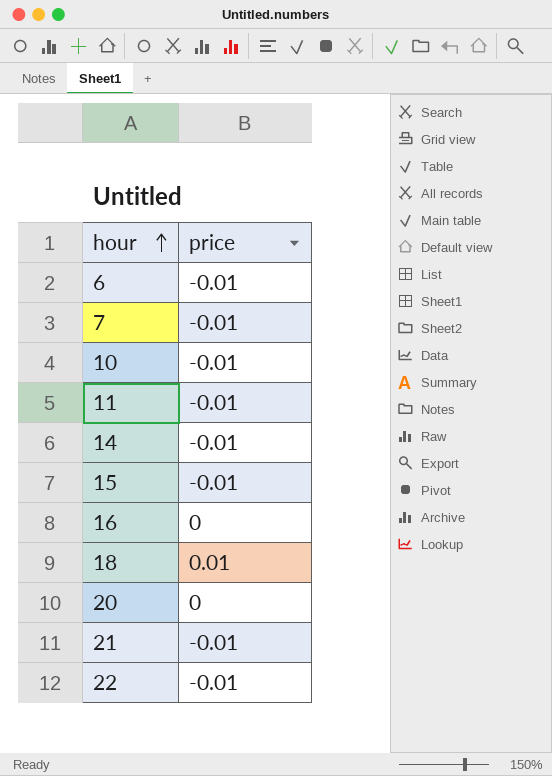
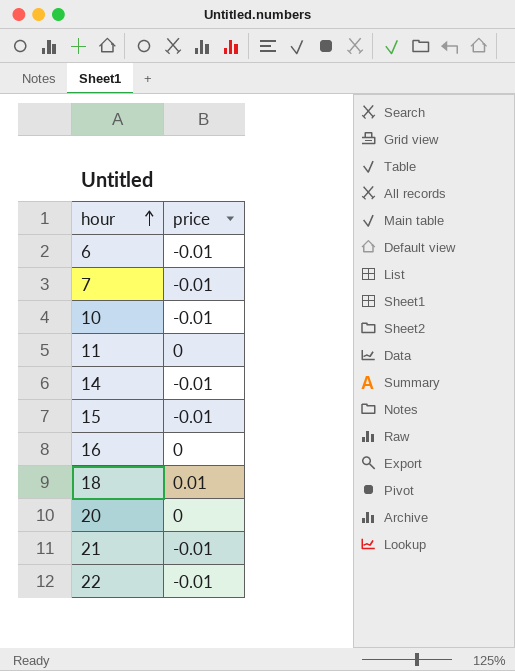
11 | price: -0.01 -> 0

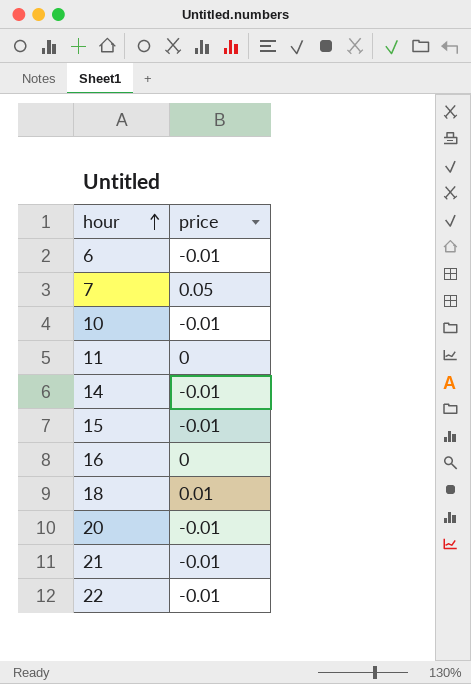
7 | price: -0.01 -> 0.05
20 | price: 0 -> -0.01

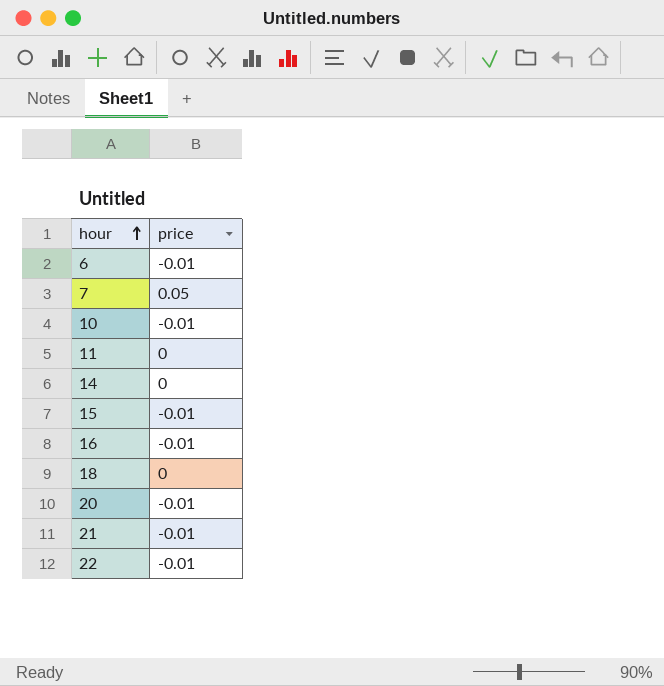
14 | price: -0.01 -> 0
16 | price: 0 -> -0.01
18 | price: 0.01 -> 0

